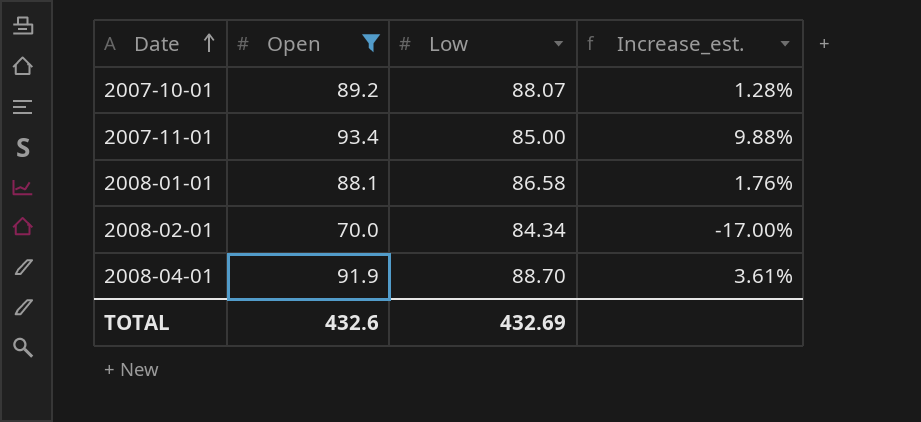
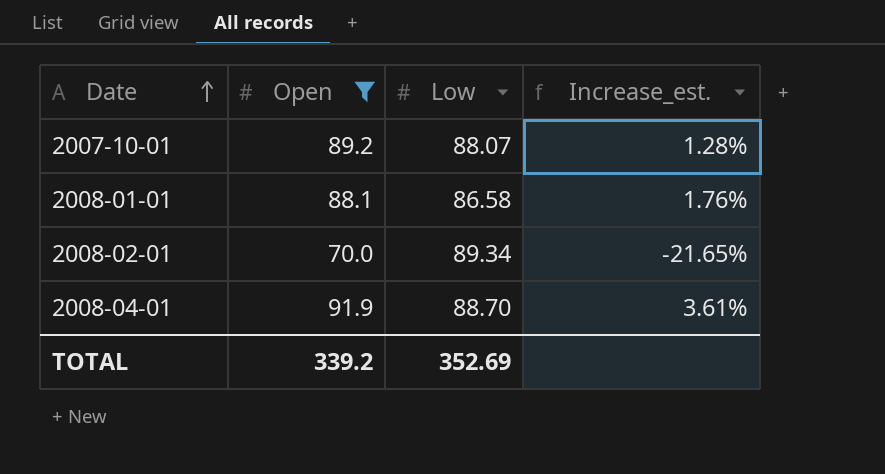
row 2007-11-01: 93.4 | 85.00 | 9.88% -> none
2008-02-01 | Low: 84.34 -> 89.34
2008-02-01 | Increase_est.: -17.00% -> -21.65%
TOTAL | Open: 432.6 -> 339.2
TOTAL | Low: 432.69 -> 352.69

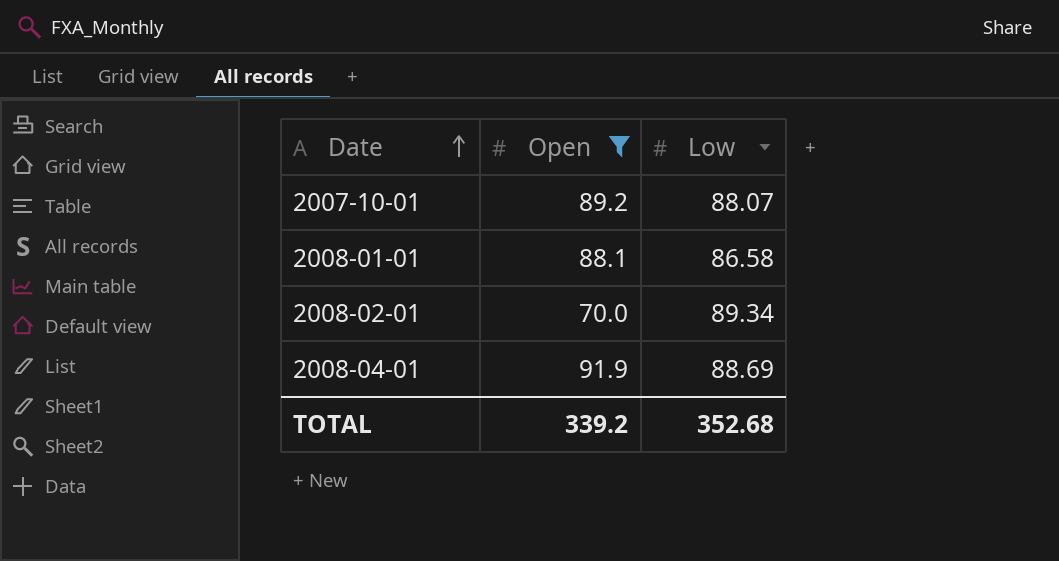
column Increase_est. | formula: ([Open] - [Low]) / [Low] -> none
2008-04-01 | Low: 88.70 -> 88.69
TOTAL | Low: 352.69 -> 352.68

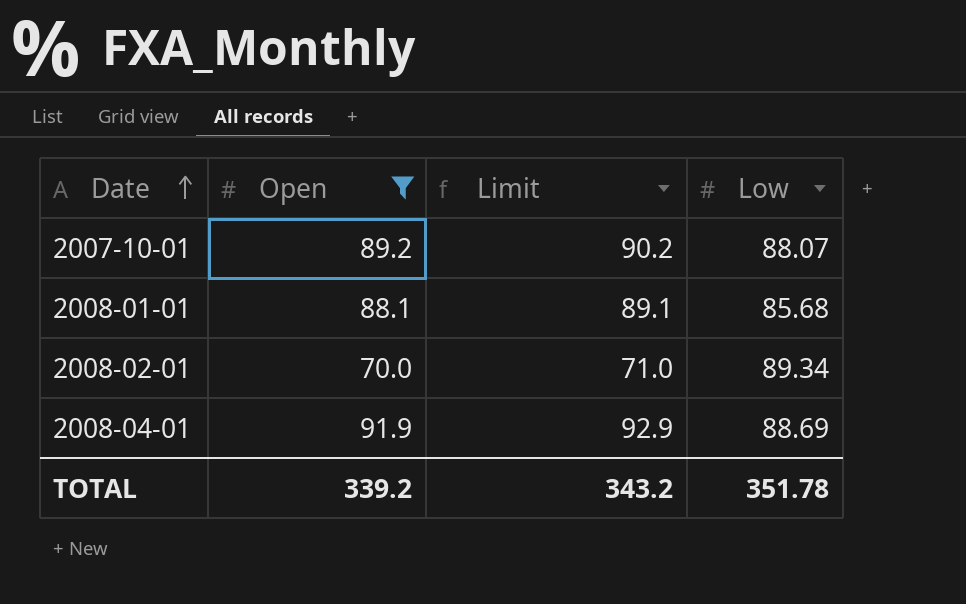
column Limit | formula: none -> [Open] + 1
2008-01-01 | Low: 86.58 -> 85.68
TOTAL | Low: 352.68 -> 351.78

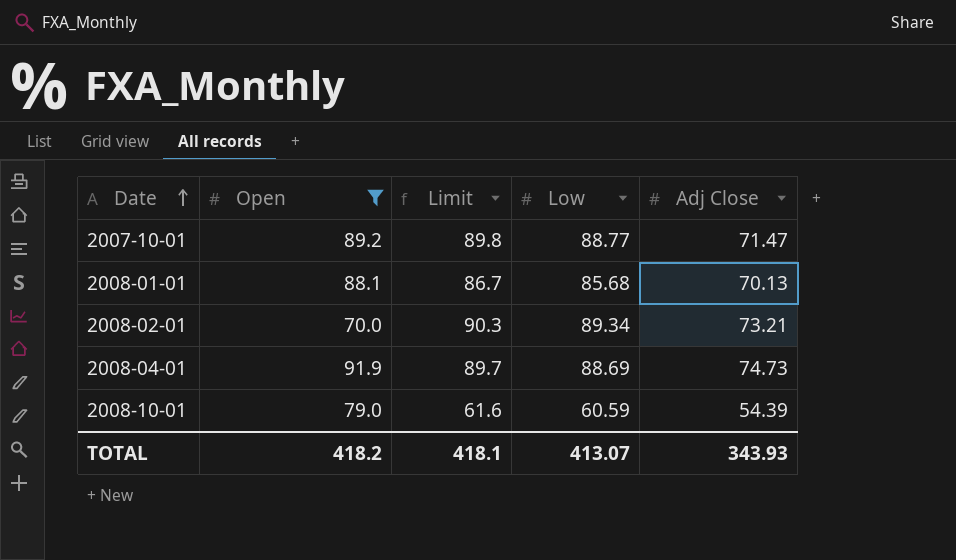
column Limit | formula: [Open] + 1 -> [Low] + 1
column Adj Close | position: none -> 5
2007-10-01 | Low: 88.07 -> 88.77
row 2008-10-01: none -> 79.0 | 61.6 | 60.59 | 54.39
TOTAL | Open: 339.2 -> 418.2
TOTAL | Limit: 343.2 -> 418.1
TOTAL | Low: 351.78 -> 413.07

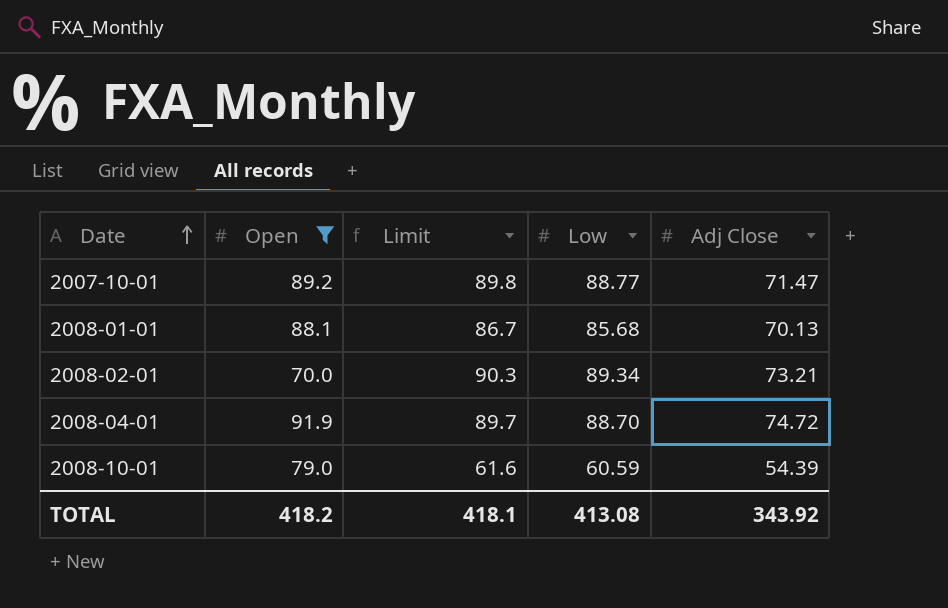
2008-04-01 | Low: 88.69 -> 88.70
2008-04-01 | Adj Close: 74.73 -> 74.72
TOTAL | Low: 413.07 -> 413.08
TOTAL | Adj Close: 343.93 -> 343.92

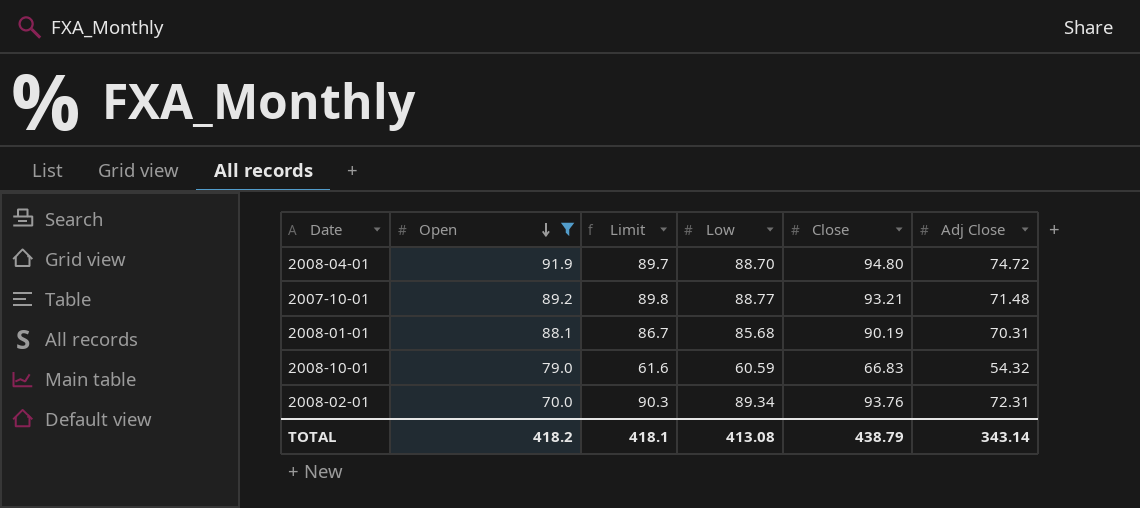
row order: Date ascending -> Open descending
column Close | position: none -> 5
2007-10-01 | Adj Close: 71.47 -> 71.48
2008-01-01 | Adj Close: 70.13 -> 70.31
2008-10-01 | Adj Close: 54.39 -> 54.32
2008-02-01 | Adj Close: 73.21 -> 72.31
TOTAL | Adj Close: 343.92 -> 343.14

